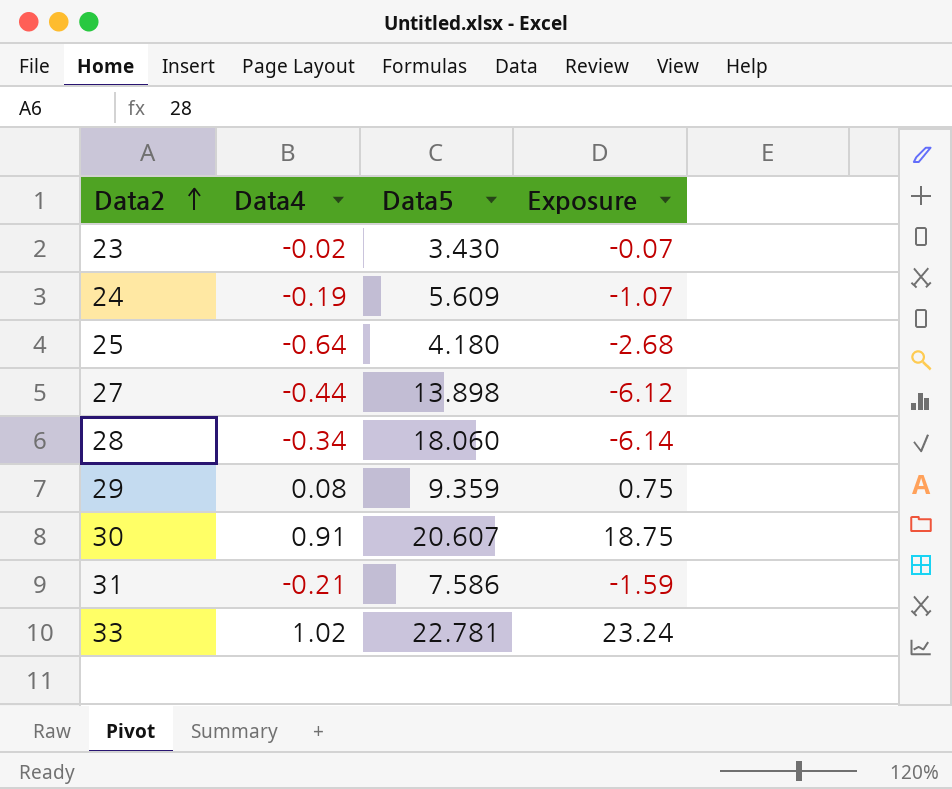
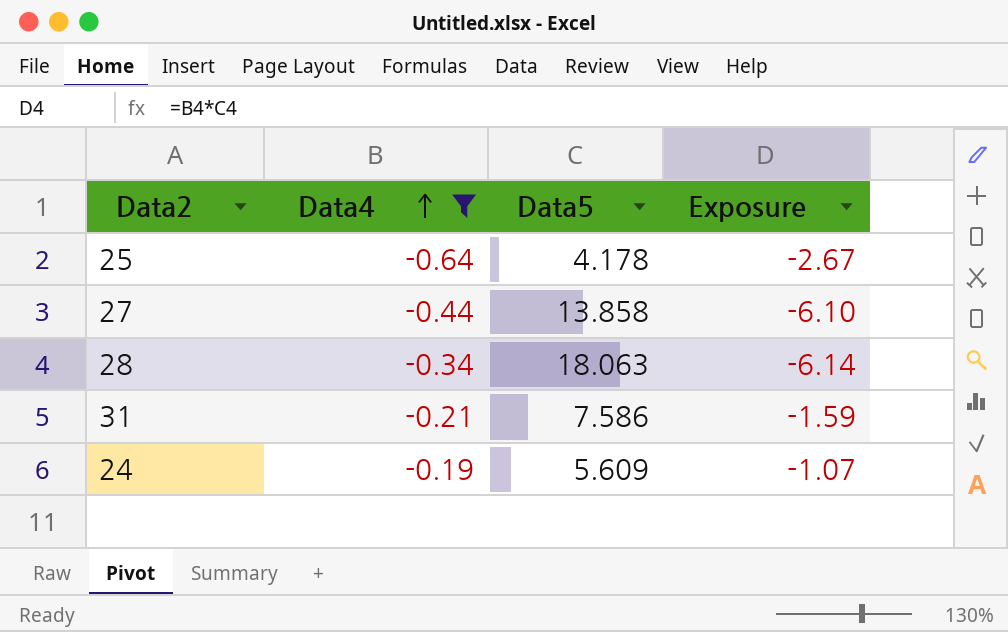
filter: none -> Data4 <= -0.19
row order: Data2 ascending -> Data4 ascending
25 | Data5: 4.180 -> 4.178
25 | Exposure: -2.68 -> -2.67
27 | Data5: 13.898 -> 13.858
27 | Exposure: -6.12 -> -6.10
28 | Data5: 18.060 -> 18.063

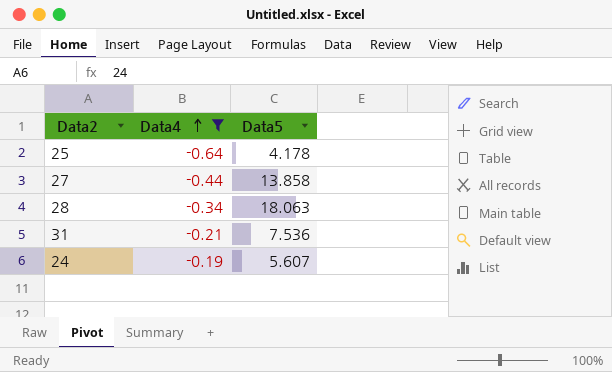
column Exposure | formula: [Data4] * [Data5] -> none
31 | Data5: 7.586 -> 7.536
24 | Data5: 5.609 -> 5.607

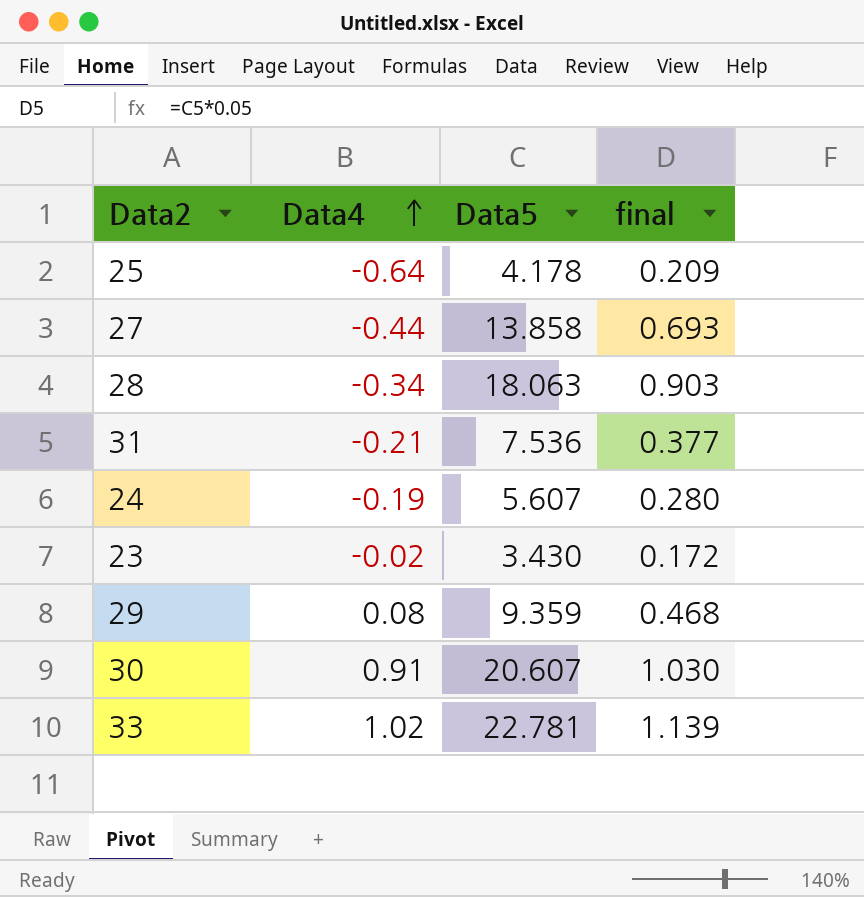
filter: Data4 <= -0.19 -> none
column final | formula: none -> [Data5] * 0.05

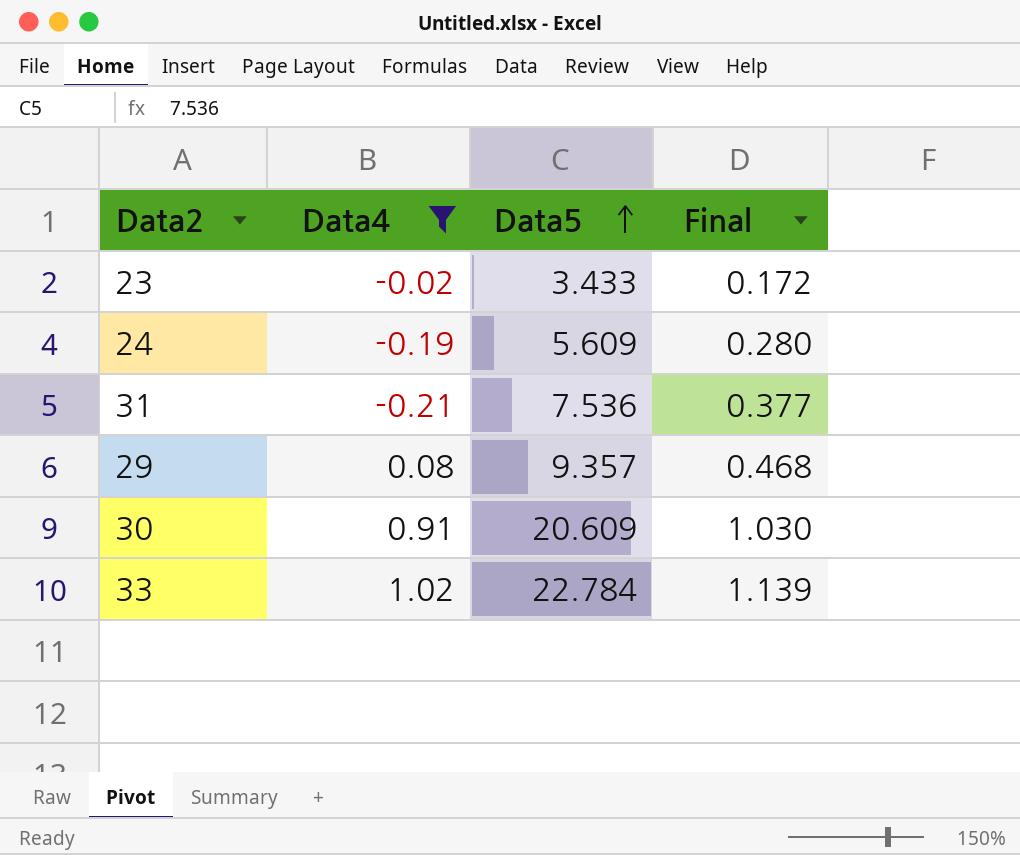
filter: none -> Data4 >= -0.21
row order: Data4 ascending -> Data5 ascending
column name: final -> Final
23 | Data5: 3.430 -> 3.433
24 | Data5: 5.607 -> 5.609
29 | Data5: 9.359 -> 9.357
30 | Data5: 20.607 -> 20.609
33 | Data5: 22.781 -> 22.784

